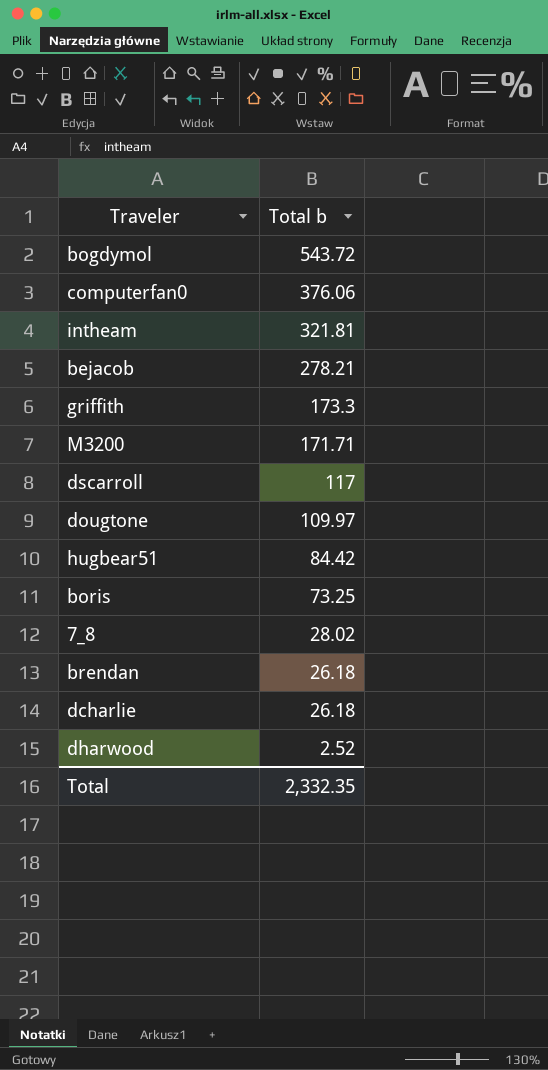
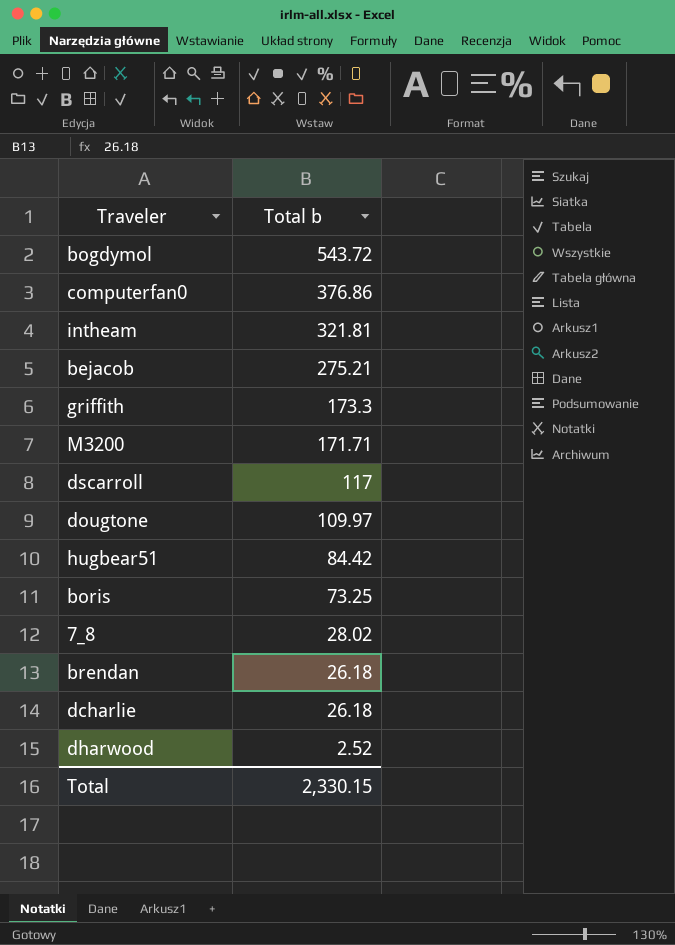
computerfan0 | Total b: 376.06 -> 376.86
bejacob | Total b: 278.21 -> 275.21
Total | Total b: 2,332.35 -> 2,330.15

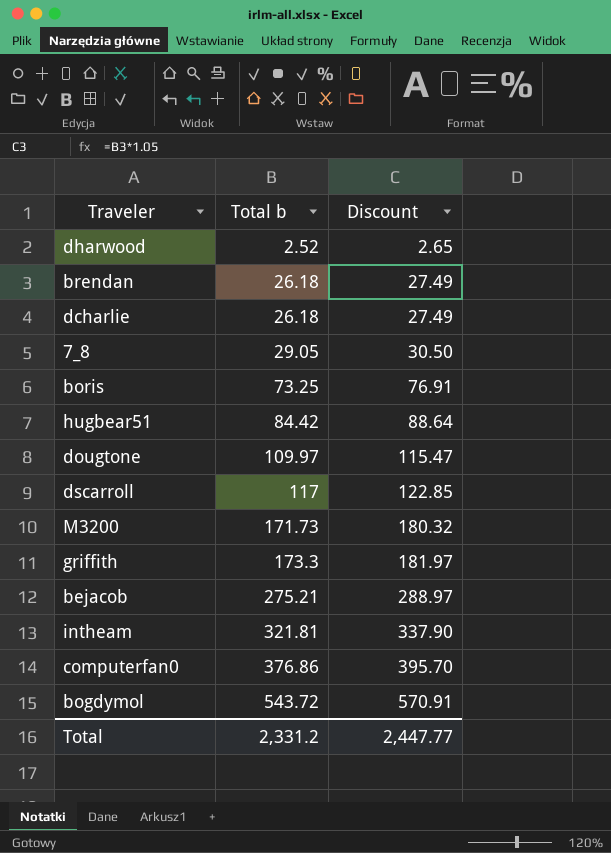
row order: Total b descending -> Total b ascending
column Discount | formula: none -> [Total b] * 1.05
7_8 | Total b: 28.02 -> 29.05
M3200 | Total b: 171.71 -> 171.73
Total | Total b: 2,330.15 -> 2,331.2

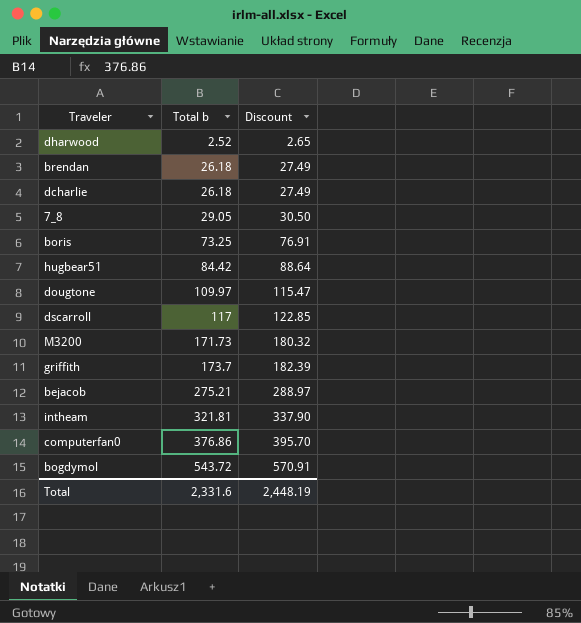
griffith | Total b: 173.3 -> 173.7
griffith | Discount: 181.97 -> 182.39
Total | Total b: 2,331.2 -> 2,331.6
Total | Discount: 2,447.77 -> 2,448.19

